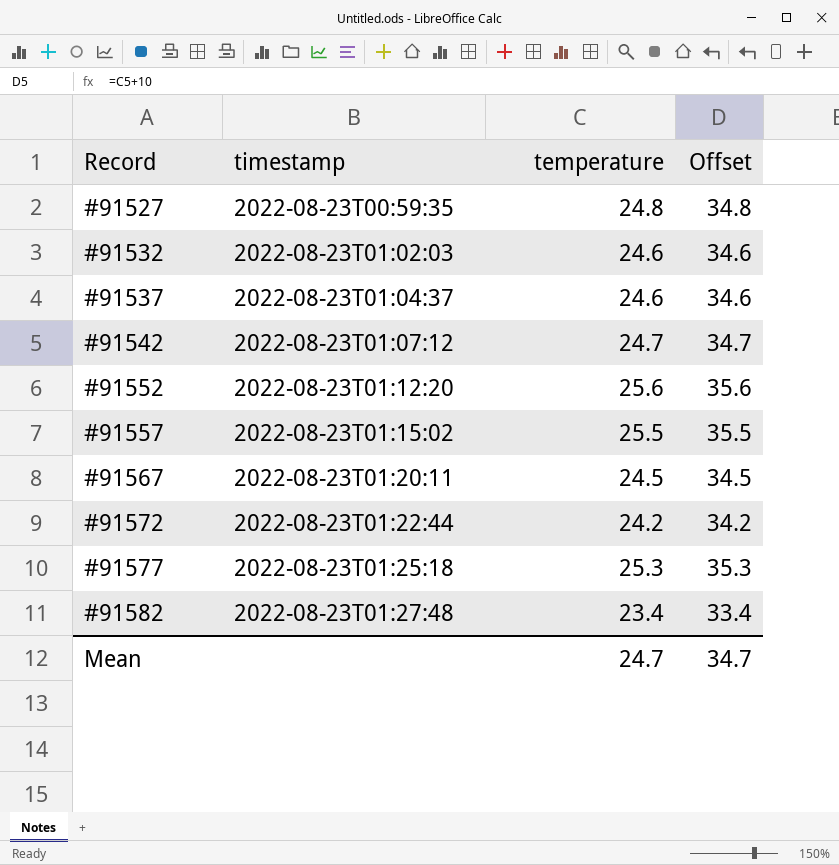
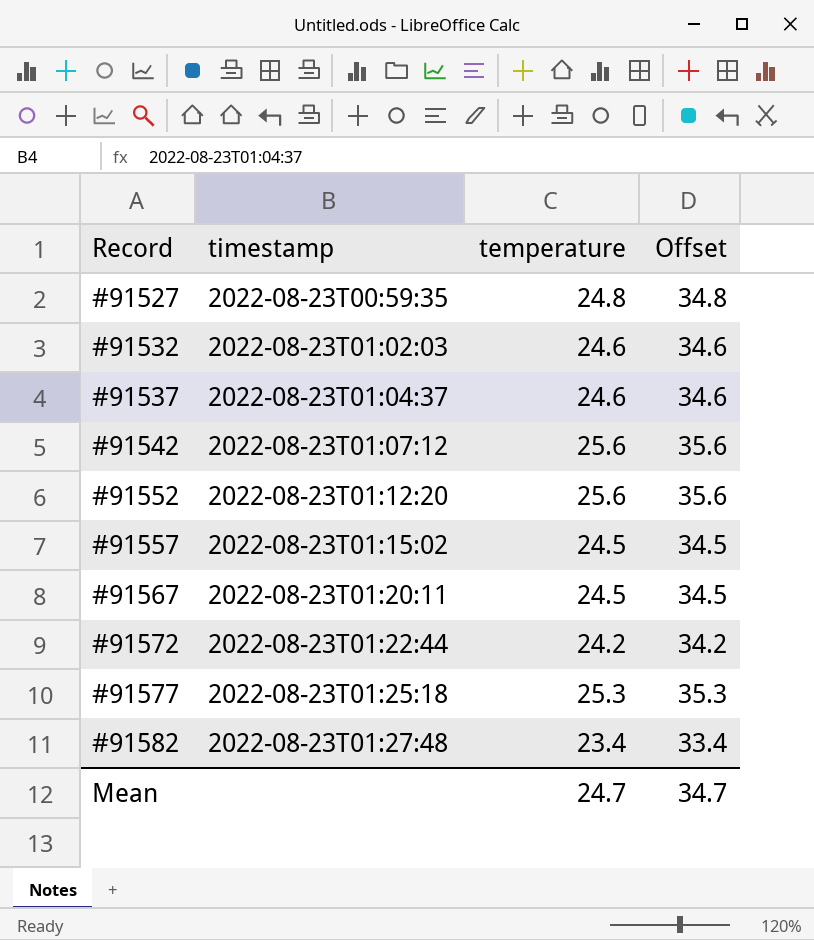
#91542 | temperature: 24.7 -> 25.6
#91542 | Offset: 34.7 -> 35.6
#91557 | temperature: 25.5 -> 24.5
#91557 | Offset: 35.5 -> 34.5

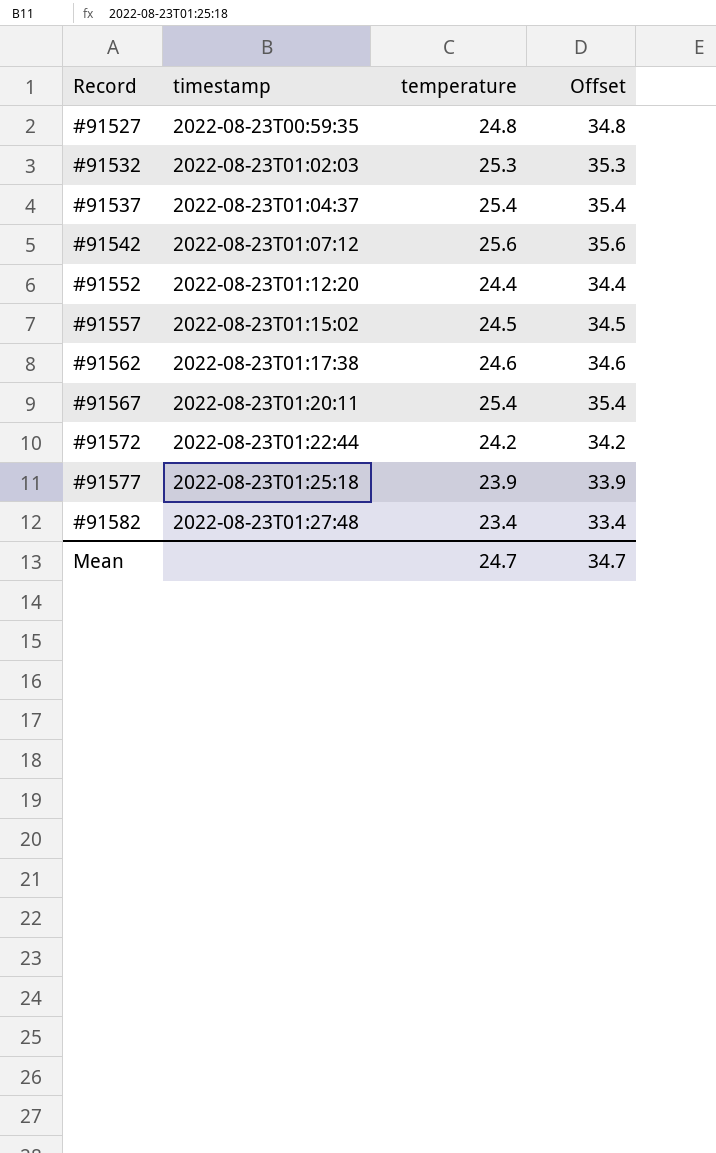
#91532 | temperature: 24.6 -> 25.3
#91532 | Offset: 34.6 -> 35.3
#91537 | temperature: 24.6 -> 25.4
#91537 | Offset: 34.6 -> 35.4
#91552 | temperature: 25.6 -> 24.4
#91552 | Offset: 35.6 -> 34.4
row #91562: none -> 2022-08-23T01:17:38 | 24.6 | 34.6
#91567 | temperature: 24.5 -> 25.4
#91567 | Offset: 34.5 -> 35.4
#91577 | temperature: 25.3 -> 23.9
#91577 | Offset: 35.3 -> 33.9

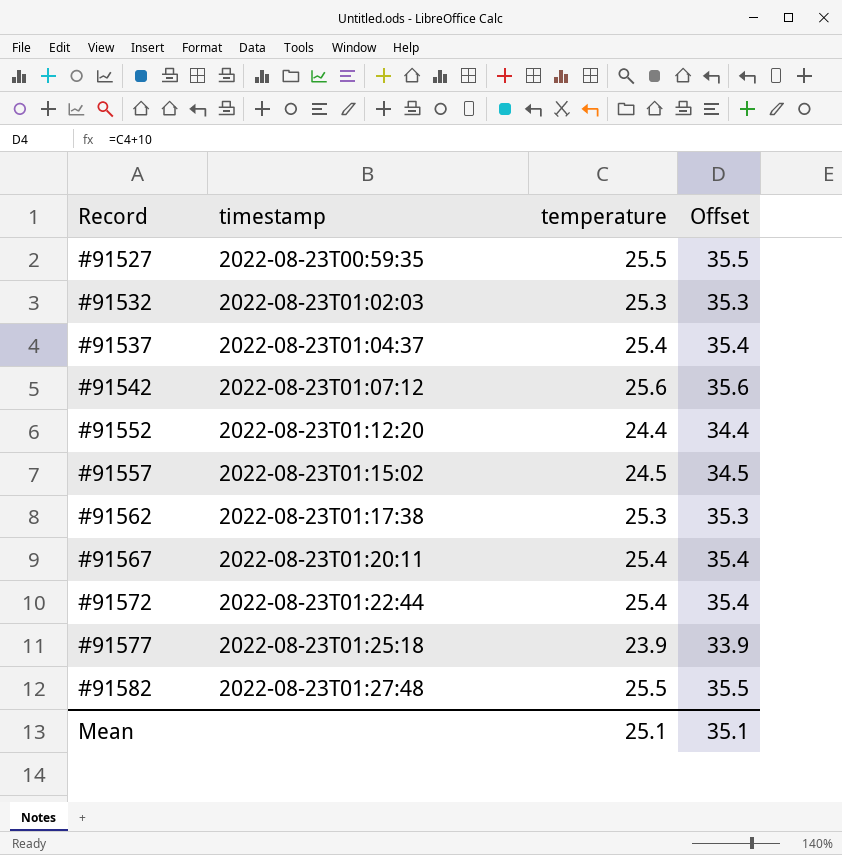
#91527 | temperature: 24.8 -> 25.5
#91527 | Offset: 34.8 -> 35.5
#91562 | temperature: 24.6 -> 25.3
#91562 | Offset: 34.6 -> 35.3
#91572 | temperature: 24.2 -> 25.4
#91572 | Offset: 34.2 -> 35.4
#91582 | temperature: 23.4 -> 25.5
#91582 | Offset: 33.4 -> 35.5
Mean | temperature: 24.7 -> 25.1
Mean | Offset: 34.7 -> 35.1

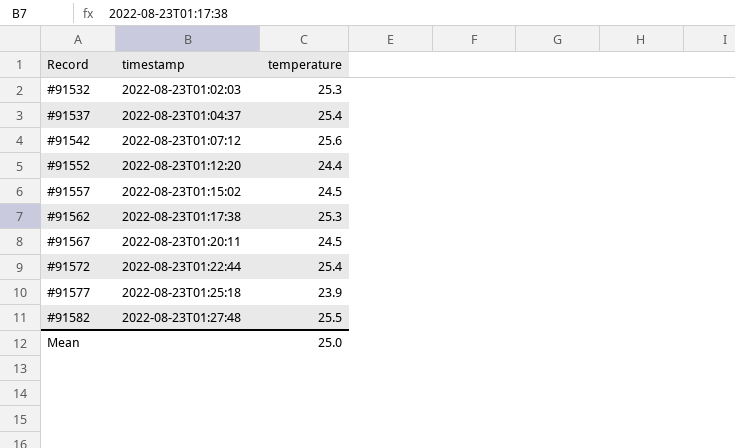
column Offset | formula: [temperature] + 10 -> none
row #91527: 2022-08-23T00:59:35 | 25.5 | 35.5 -> none
#91567 | temperature: 25.4 -> 24.5
Mean | temperature: 25.1 -> 25.0

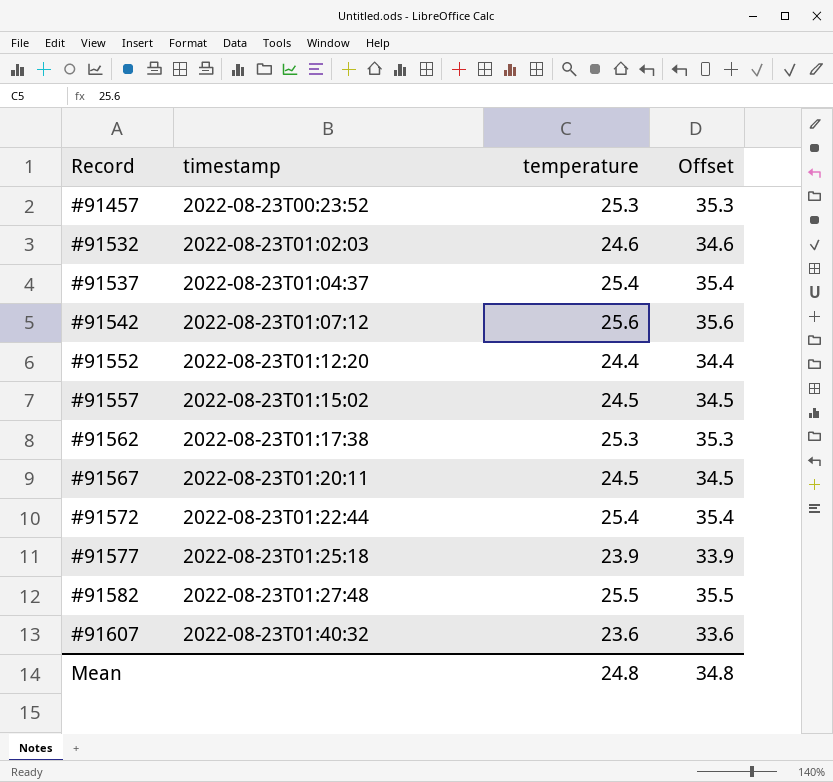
column Offset | formula: none -> [temperature] + 10
row #91457: none -> 2022-08-23T00:23:52 | 25.3 | 35.3
#91532 | temperature: 25.3 -> 24.6
row #91607: none -> 2022-08-23T01:40:32 | 23.6 | 33.6
Mean | temperature: 25.0 -> 24.8

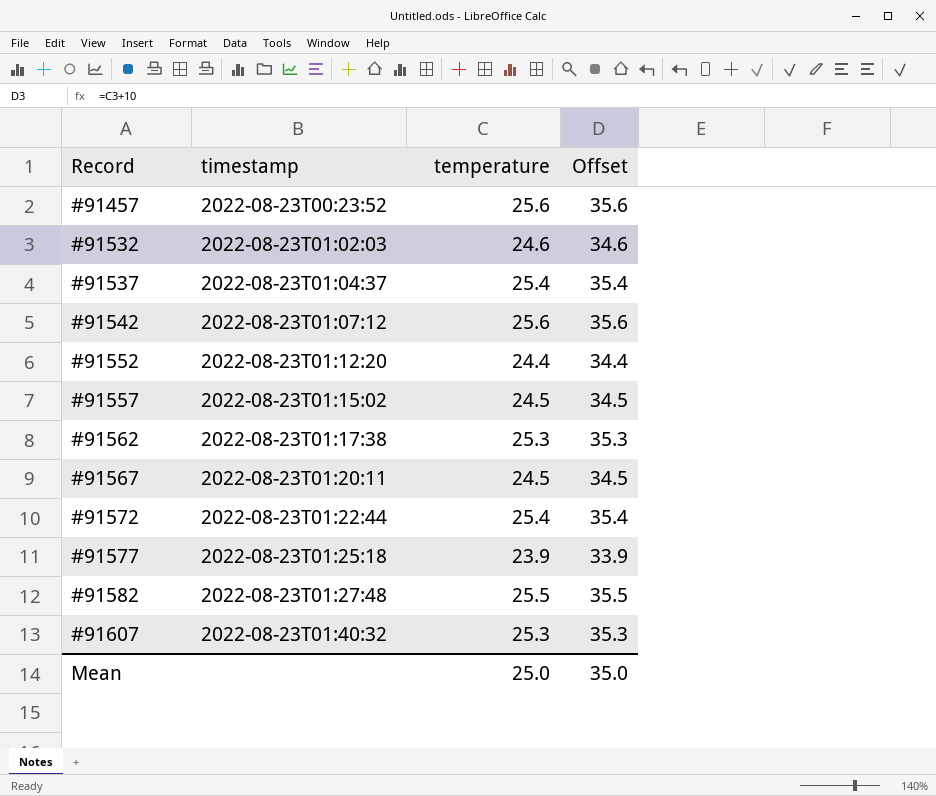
#91457 | temperature: 25.3 -> 25.6
#91457 | Offset: 35.3 -> 35.6
#91607 | temperature: 23.6 -> 25.3
#91607 | Offset: 33.6 -> 35.3
Mean | temperature: 24.8 -> 25.0
Mean | Offset: 34.8 -> 35.0

